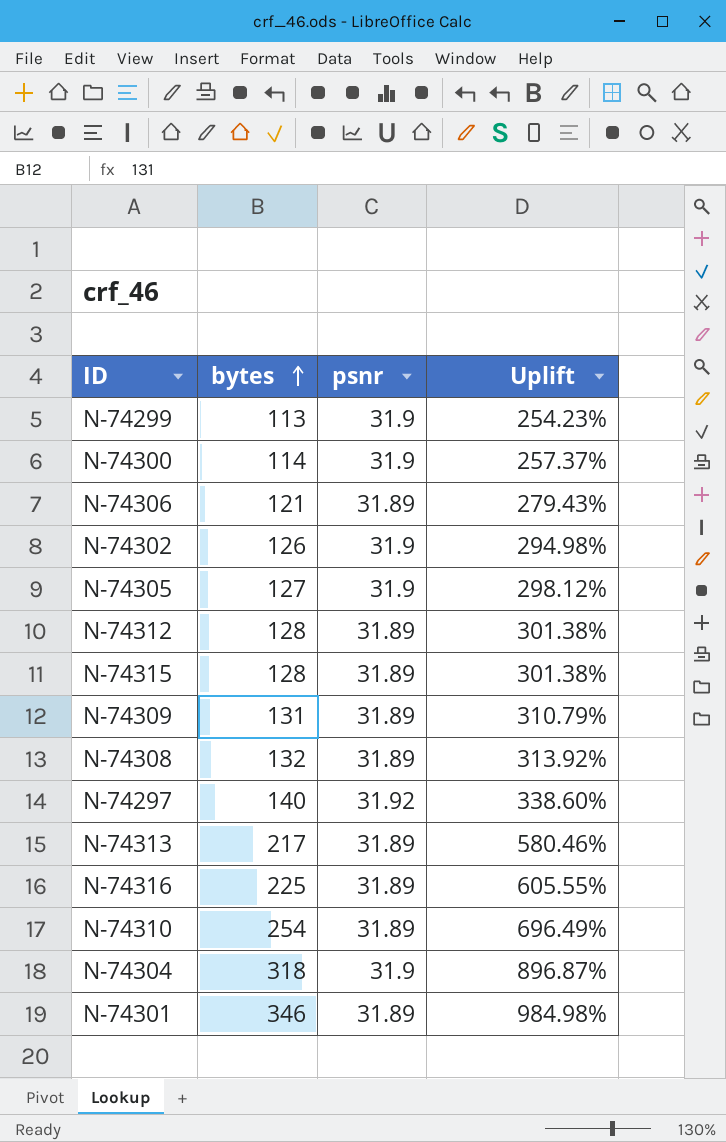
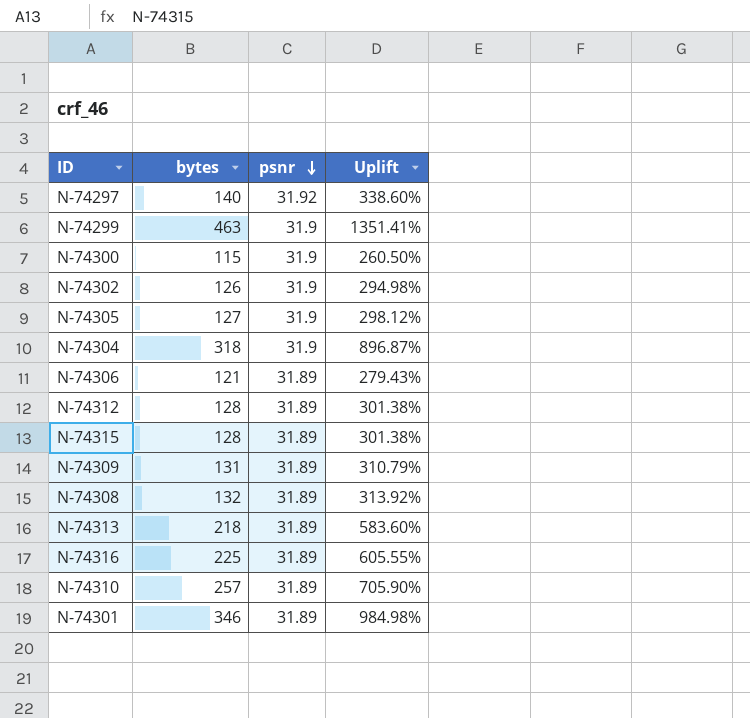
row order: bytes ascending -> psnr descending
N-74299 | bytes: 113 -> 463
N-74299 | Uplift: 254.23% -> 1351.41%
N-74300 | bytes: 114 -> 115
N-74300 | Uplift: 257.37% -> 260.50%
N-74313 | bytes: 217 -> 218
N-74313 | Uplift: 580.46% -> 583.60%
N-74310 | bytes: 254 -> 257
N-74310 | Uplift: 696.49% -> 705.90%

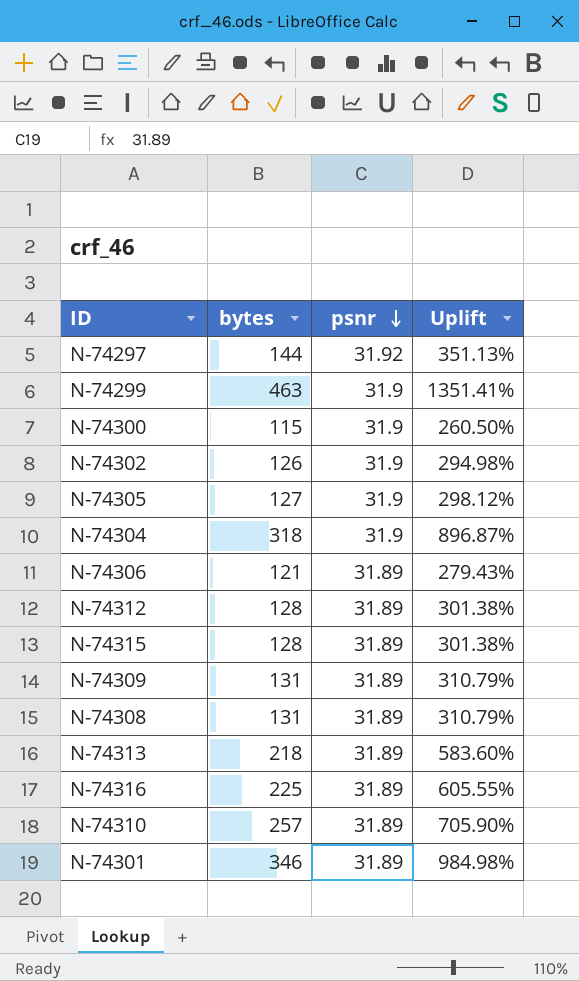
N-74297 | bytes: 140 -> 144
N-74297 | Uplift: 338.60% -> 351.13%
N-74308 | bytes: 132 -> 131
N-74308 | Uplift: 313.92% -> 310.79%

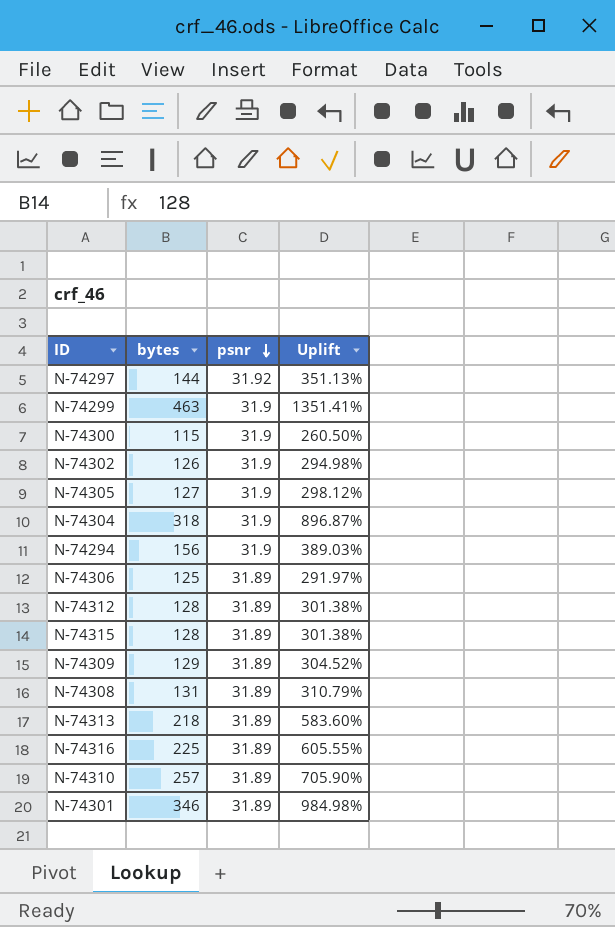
row N-74294: none -> 156 | 31.9 | 389.03%
N-74306 | bytes: 121 -> 125
N-74306 | Uplift: 279.43% -> 291.97%
N-74309 | bytes: 131 -> 129
N-74309 | Uplift: 310.79% -> 304.52%

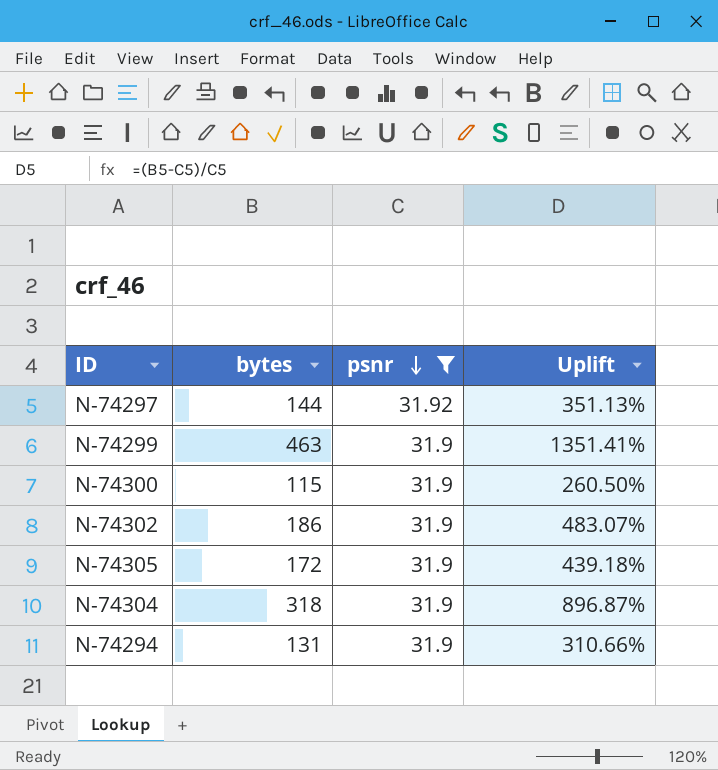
filter: none -> psnr != 31.89
N-74302 | bytes: 126 -> 186
N-74302 | Uplift: 294.98% -> 483.07%
N-74305 | bytes: 127 -> 172
N-74305 | Uplift: 298.12% -> 439.18%
N-74294 | bytes: 156 -> 131
N-74294 | Uplift: 389.03% -> 310.66%

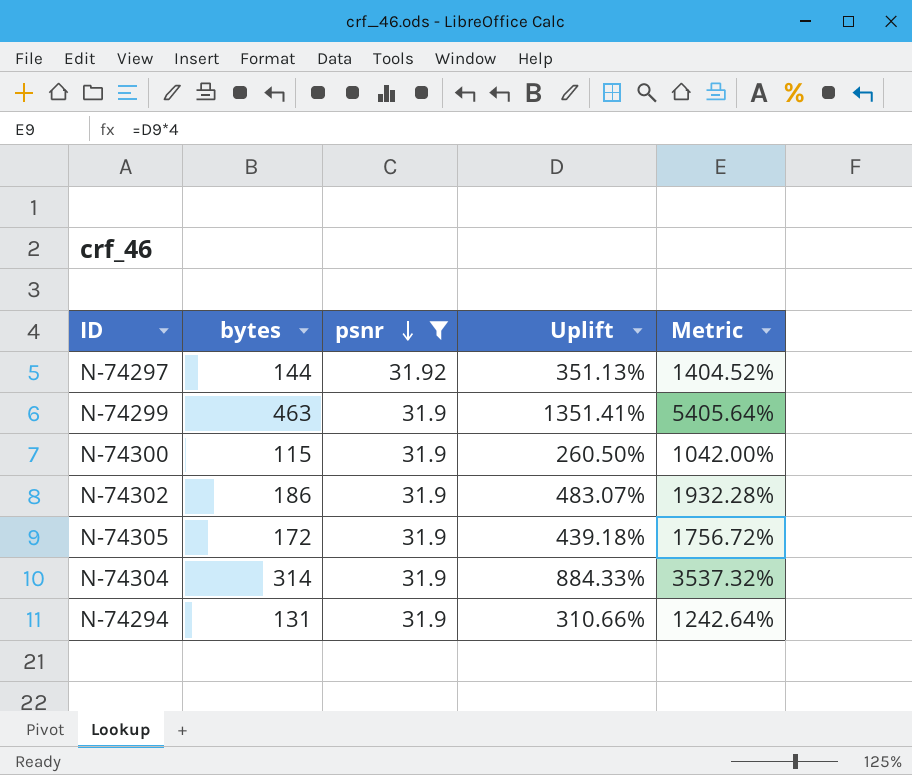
column Metric | formula: none -> [Uplift] * 4
N-74304 | bytes: 318 -> 314
N-74304 | Uplift: 896.87% -> 884.33%

